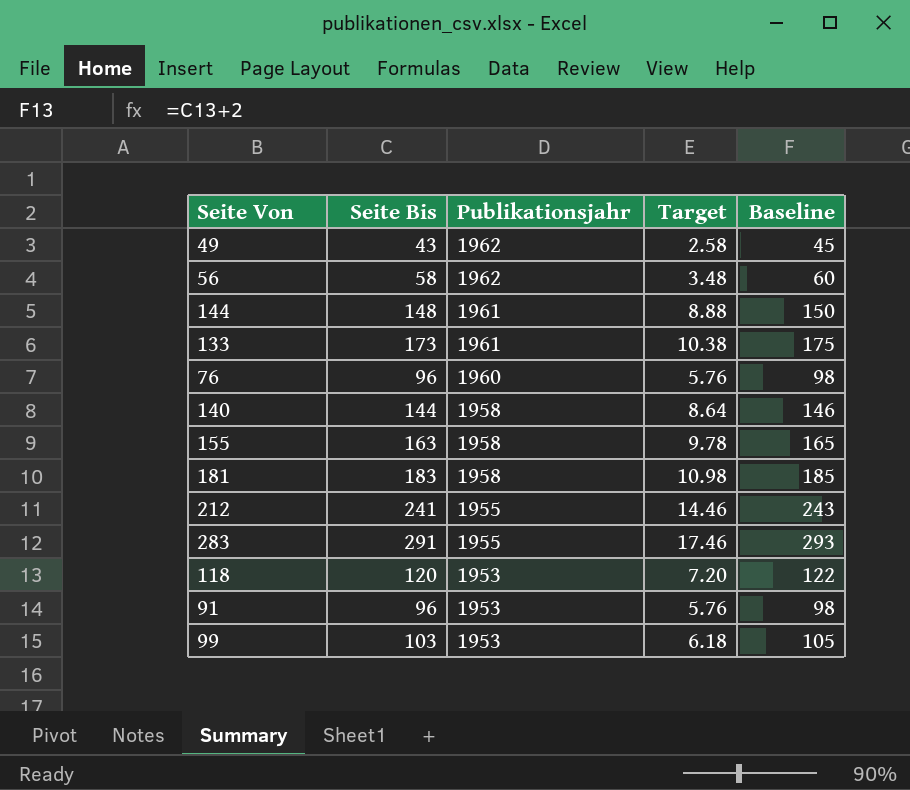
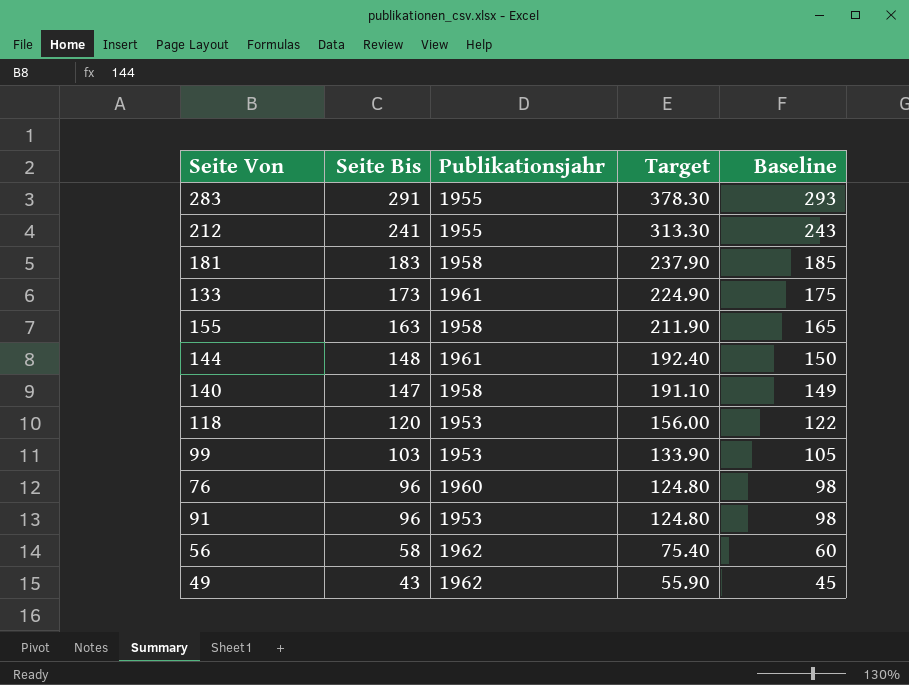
row order: Publikationsjahr descending -> Seite Bis descending
column Target | formula: [Seite Bis] * 0.06 -> [Seite Bis] * 1.3
140 | Seite Bis: 144 -> 147
140 | Baseline: 146 -> 149

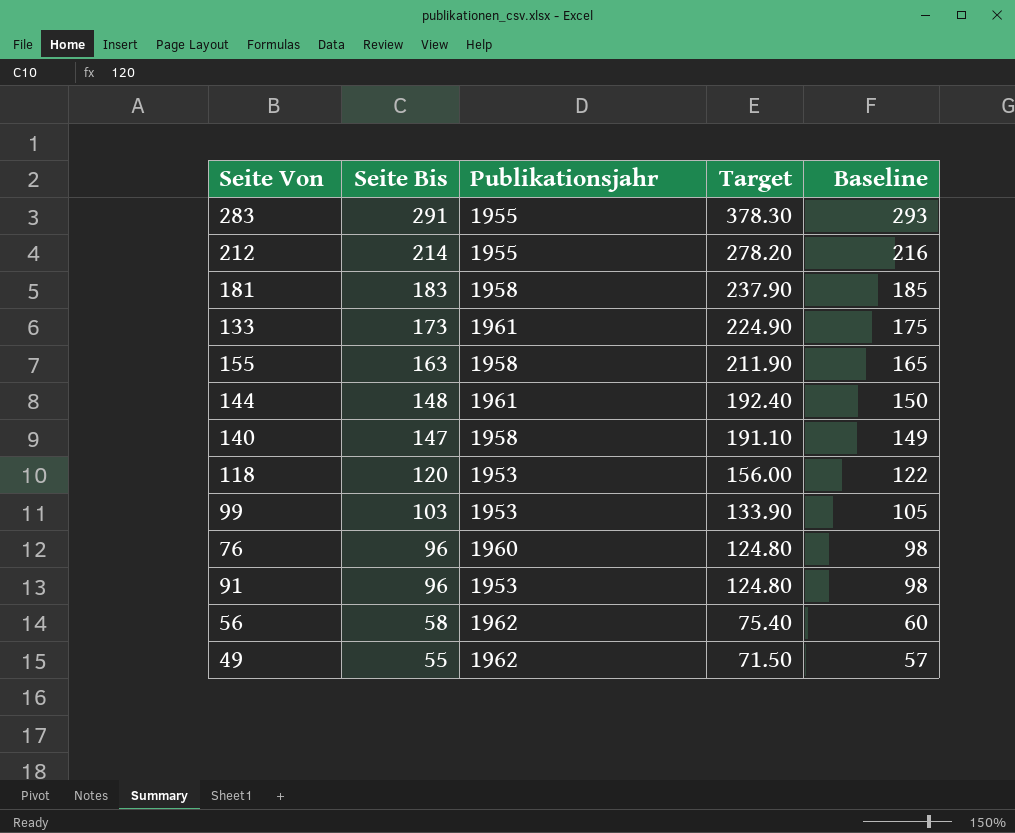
212 | Seite Bis: 241 -> 214
212 | Target: 313.30 -> 278.20
212 | Baseline: 243 -> 216
49 | Seite Bis: 43 -> 55
49 | Target: 55.90 -> 71.50
49 | Baseline: 45 -> 57

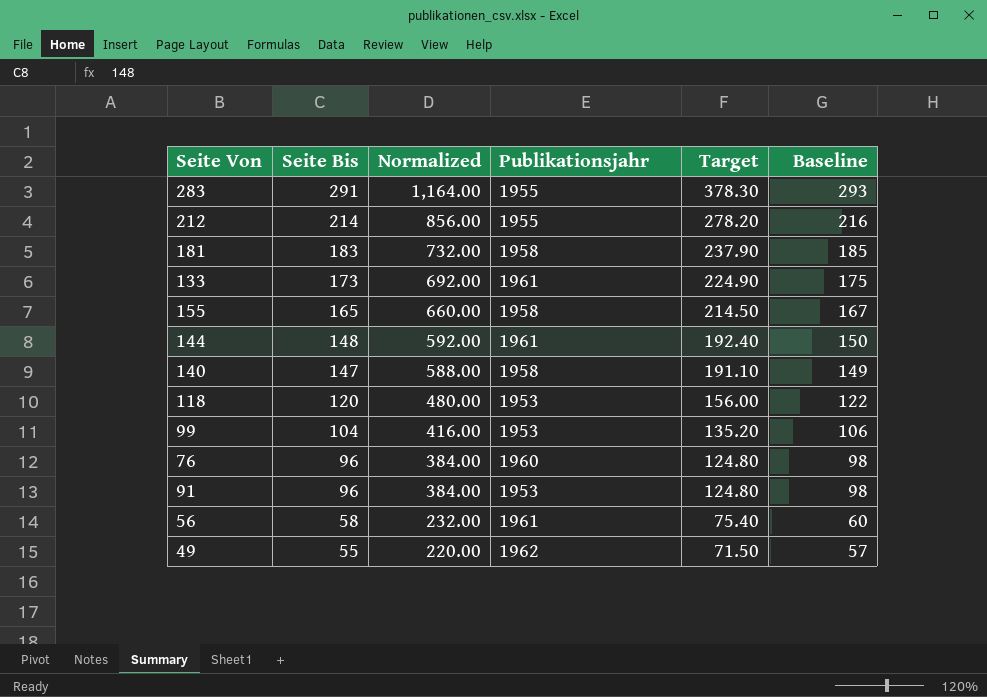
column Normalized | formula: none -> [Seite Bis] * 4
155 | Seite Bis: 163 -> 165
155 | Target: 211.90 -> 214.50
155 | Baseline: 165 -> 167
99 | Seite Bis: 103 -> 104
99 | Target: 133.90 -> 135.20
99 | Baseline: 105 -> 106
56 | Publikationsjahr: 1962 -> 1961

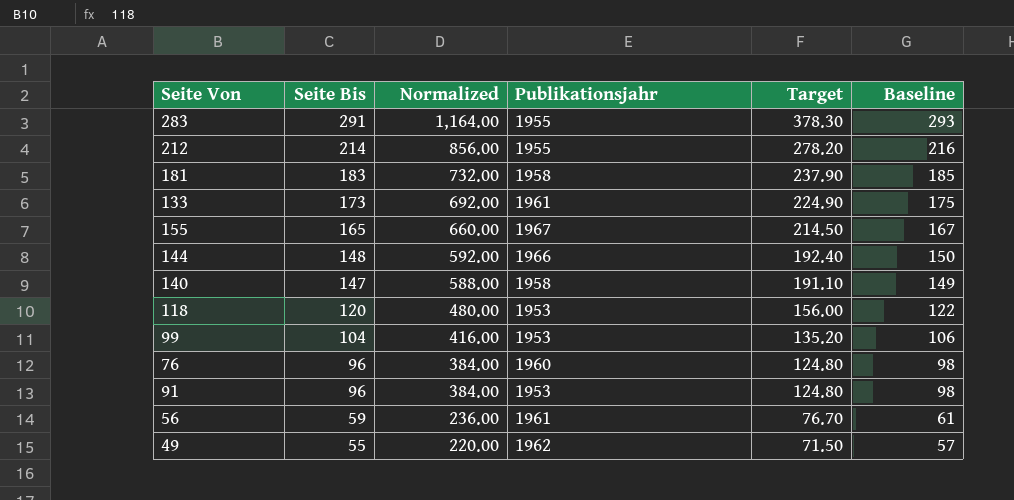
155 | Publikationsjahr: 1958 -> 1967
144 | Publikationsjahr: 1961 -> 1966
56 | Seite Bis: 58 -> 59
56 | Normalized: 232.00 -> 236.00
56 | Target: 75.40 -> 76.70
56 | Baseline: 60 -> 61

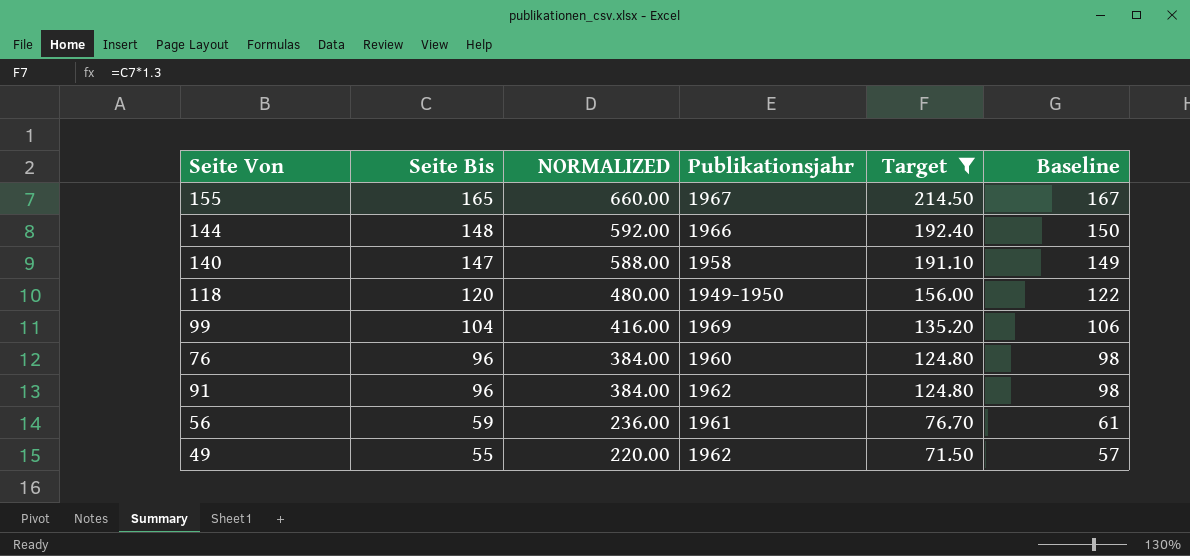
filter: none -> Target <= 214.50
column name: Normalized -> NORMALIZED
118 | Publikationsjahr: 1953 -> 1949-1950
99 | Publikationsjahr: 1953 -> 1969
91 | Publikationsjahr: 1953 -> 1962

